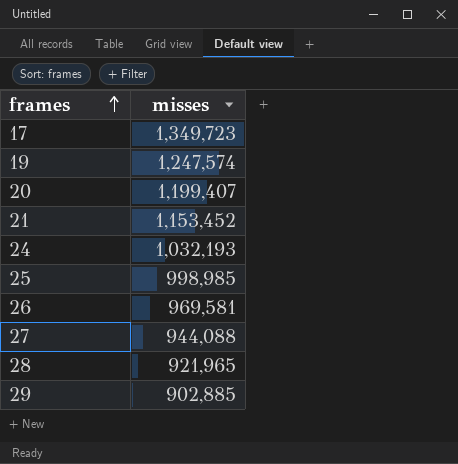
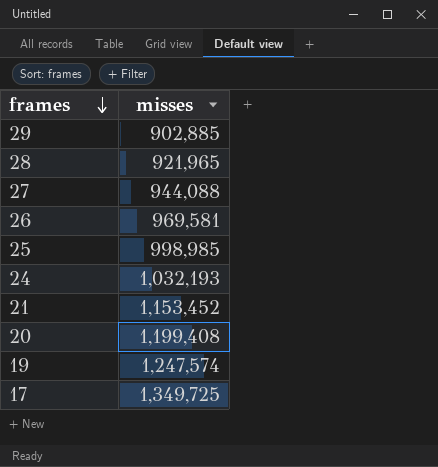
row order: frames ascending -> frames descending
20 | misses: 1,199,407 -> 1,199,408
17 | misses: 1,349,723 -> 1,349,725

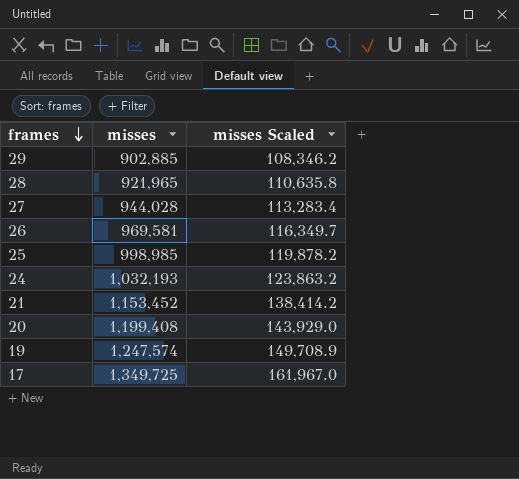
column misses Scaled | formula: none -> [misses] * 0.12
27 | misses: 944,088 -> 944,028

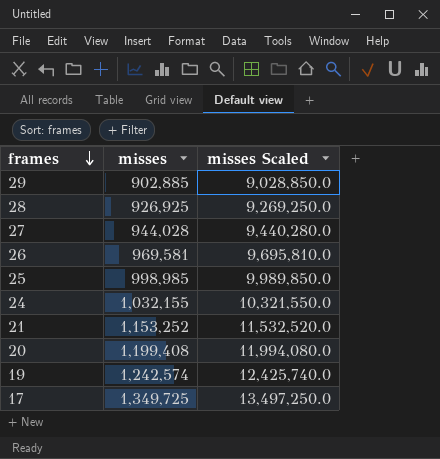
column misses Scaled | formula: [misses] * 0.12 -> [misses] * 10
28 | misses: 921,965 -> 926,925
24 | misses: 1,032,193 -> 1,032,155
21 | misses: 1,153,452 -> 1,153,252
19 | misses: 1,247,574 -> 1,242,574

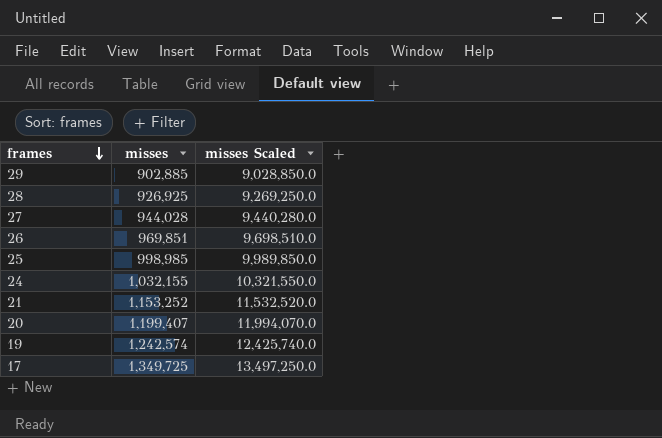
26 | misses: 969,581 -> 969,851
26 | misses Scaled: 9,695,810.0 -> 9,698,510.0
20 | misses: 1,199,408 -> 1,199,407
20 | misses Scaled: 11,994,080.0 -> 11,994,070.0

